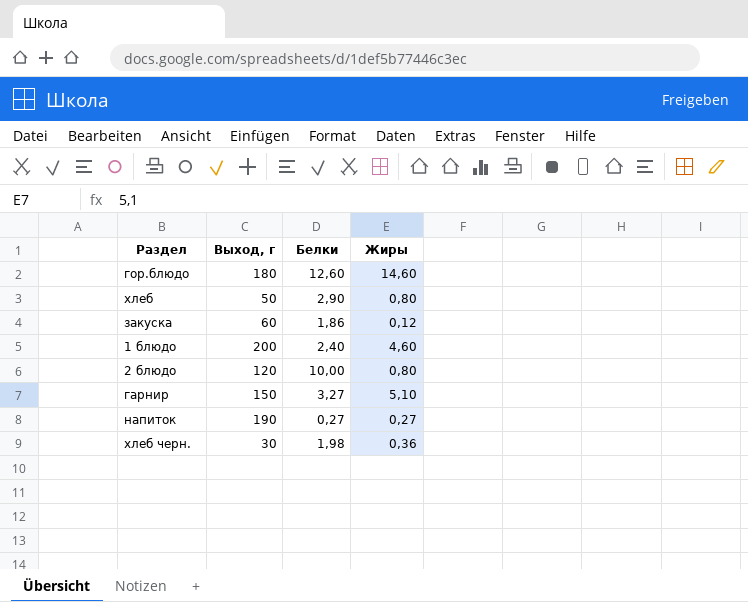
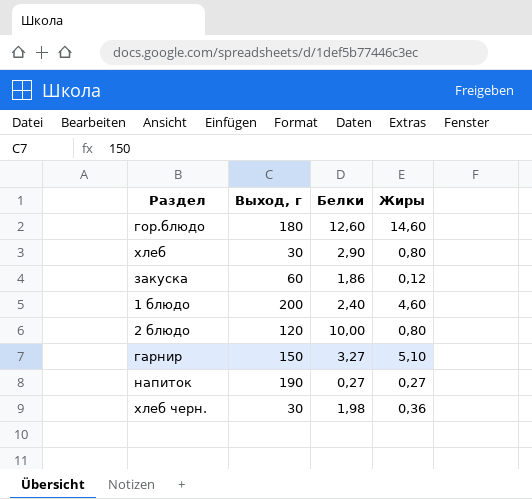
хлеб | Выход, г: 50 -> 30

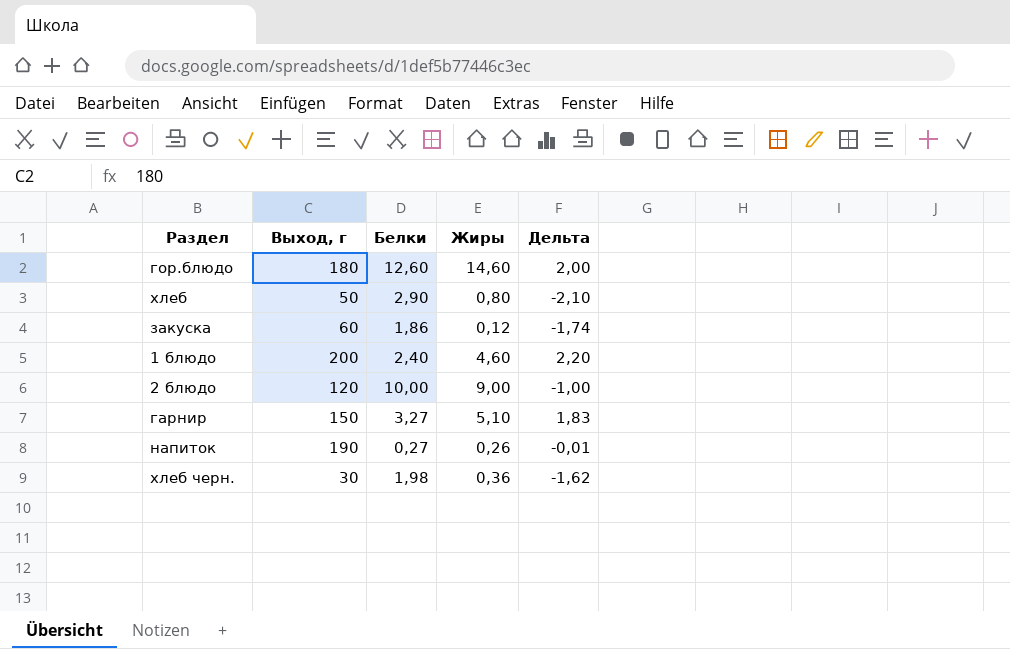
column Дельта | formula: none -> [Жиры] - [Белки]
хлеб | Выход, г: 30 -> 50
2 блюдо | Жиры: 0,80 -> 9,00
напиток | Жиры: 0,27 -> 0,26

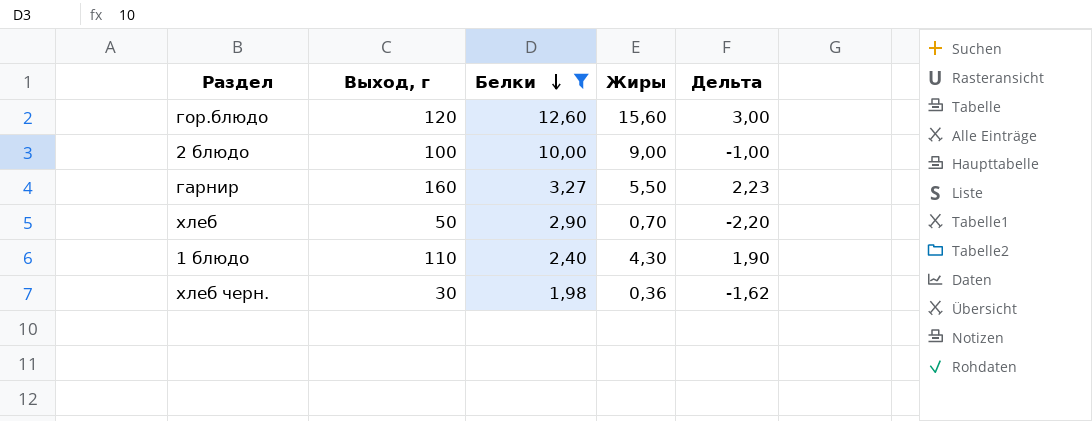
filter: none -> Белки >= 1,98
row order: none -> Белки descending
гор.блюдо | Выход, г: 180 -> 120
гор.блюдо | Жиры: 14,60 -> 15,60
гор.блюдо | Дельта: 2,00 -> 3,00
2 блюдо | Выход, г: 120 -> 100
гарнир | Выход, г: 150 -> 160
гарнир | Жиры: 5,10 -> 5,50
гарнир | Дельта: 1,83 -> 2,23
хлеб | Жиры: 0,80 -> 0,70
хлеб | Дельта: -2,10 -> -2,20
1 блюдо | Выход, г: 200 -> 110
1 блюдо | Жиры: 4,60 -> 4,30
1 блюдо | Дельта: 2,20 -> 1,90

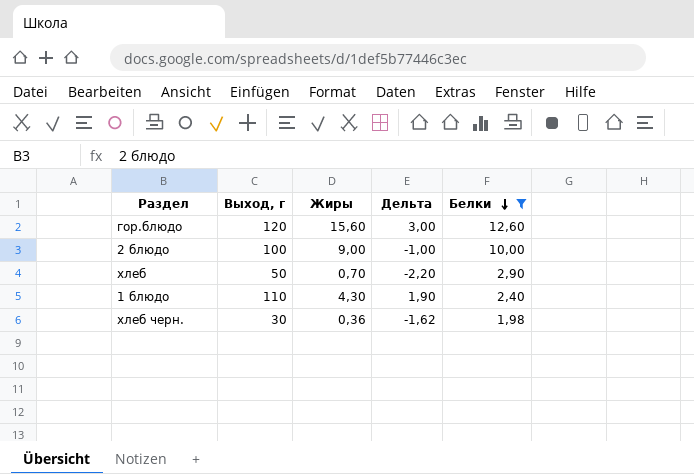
column Белки | position: 3 -> 5
row гарнир: 160 | 3,27 | 5,50 | 2,23 -> none

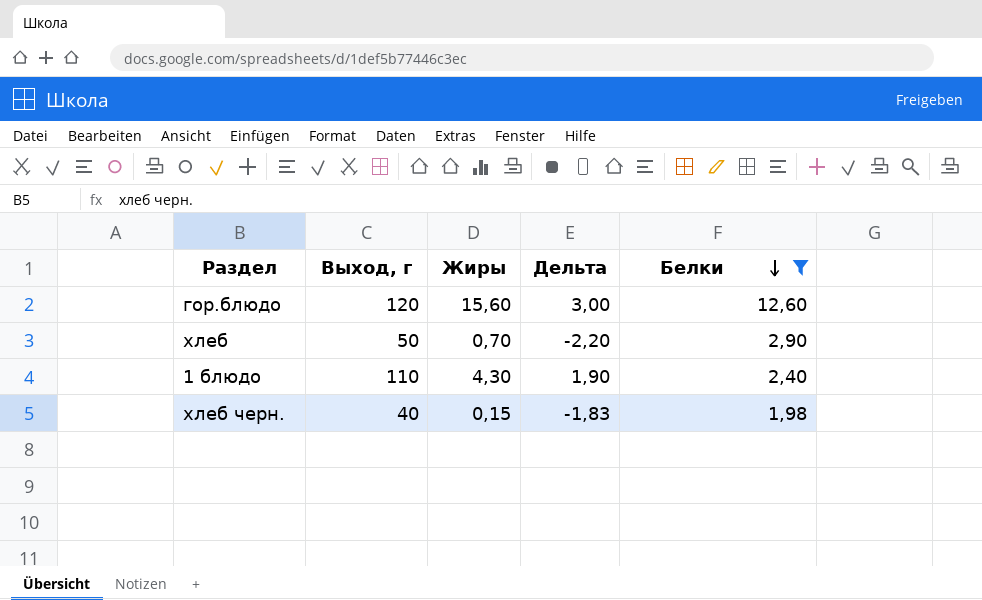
row 2 блюдо: 100 | 9,00 | -1,00 | 10,00 -> none
хлеб черн. | Выход, г: 30 -> 40
хлеб черн. | Жиры: 0,36 -> 0,15
хлеб черн. | Дельта: -1,62 -> -1,83

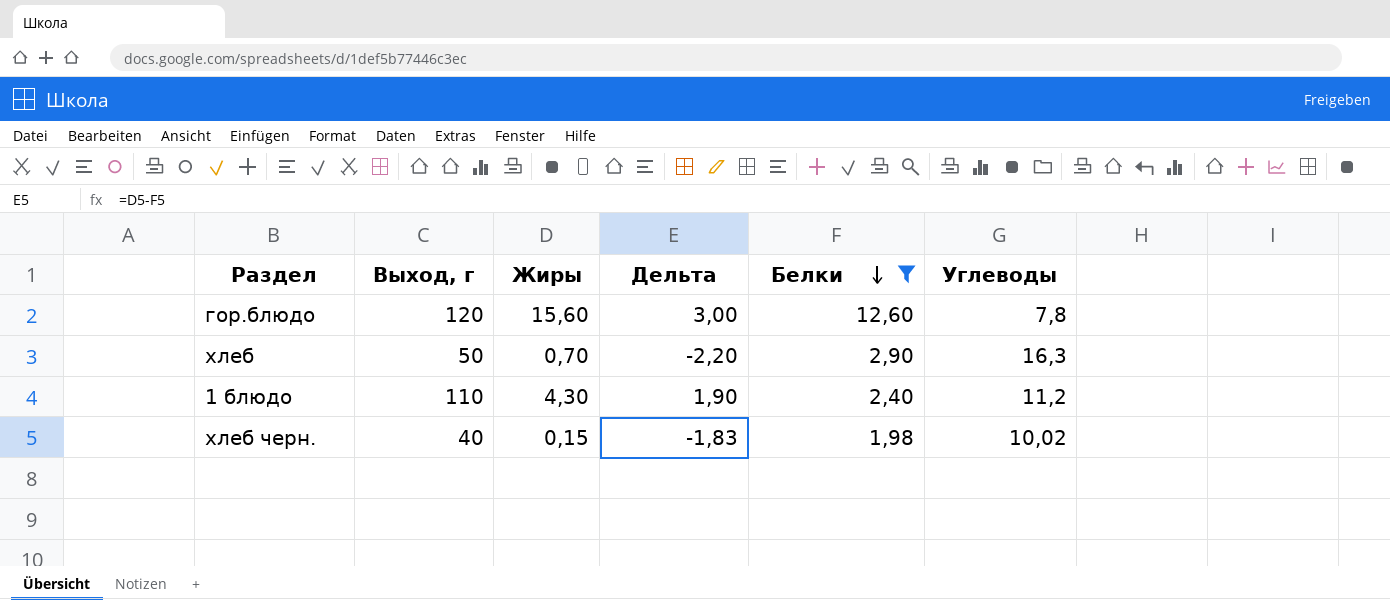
column Углеводы | position: none -> 6

